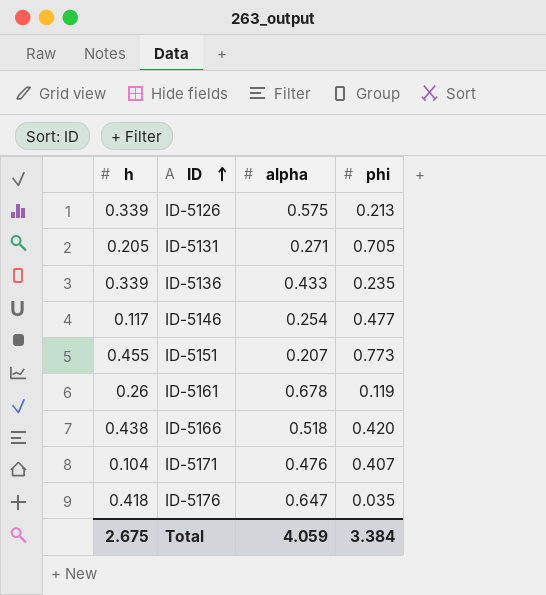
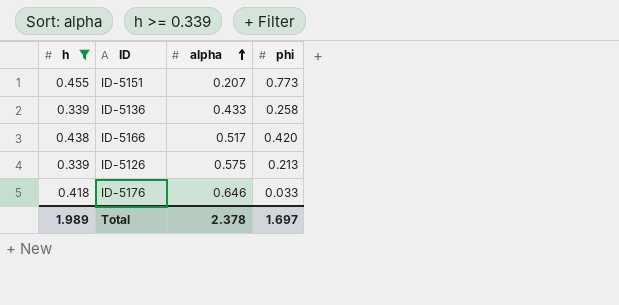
filter: none -> h >= 0.339
row order: ID ascending -> alpha ascending
ID-5136 | phi: 0.235 -> 0.258
ID-5166 | alpha: 0.518 -> 0.517
ID-5176 | alpha: 0.647 -> 0.646
ID-5176 | phi: 0.035 -> 0.033
Total | h: 2.675 -> 1.989
Total | alpha: 4.059 -> 2.378
Total | phi: 3.384 -> 1.697

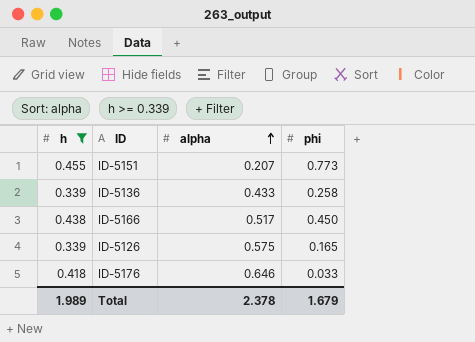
ID-5166 | phi: 0.420 -> 0.450
ID-5126 | phi: 0.213 -> 0.165
Total | phi: 1.697 -> 1.679

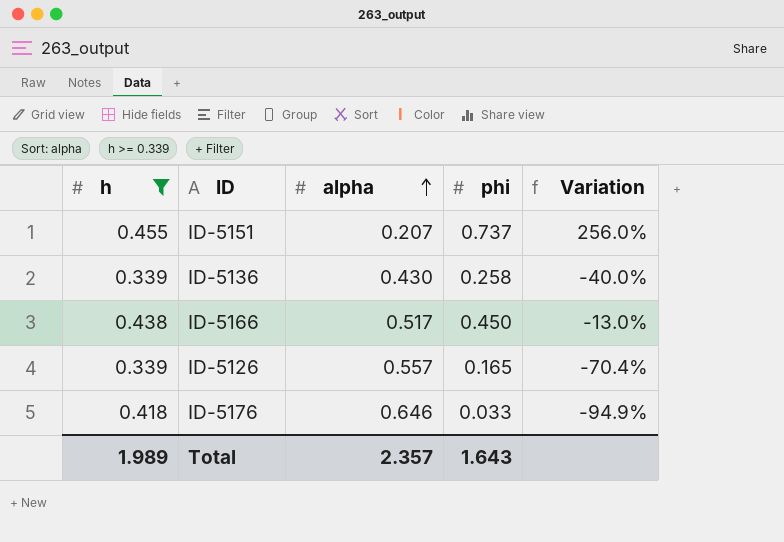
column Variation | formula: none -> ([phi] - [alpha]) / [alpha]
ID-5151 | phi: 0.773 -> 0.737
ID-5136 | alpha: 0.433 -> 0.430
ID-5126 | alpha: 0.575 -> 0.557
Total | alpha: 2.378 -> 2.357
Total | phi: 1.679 -> 1.643

